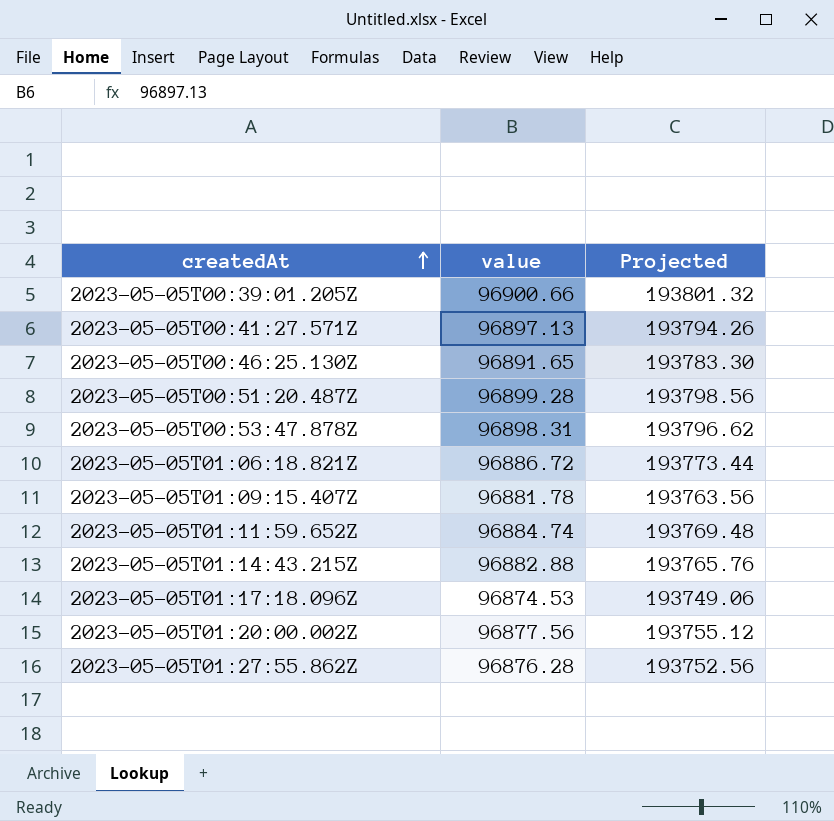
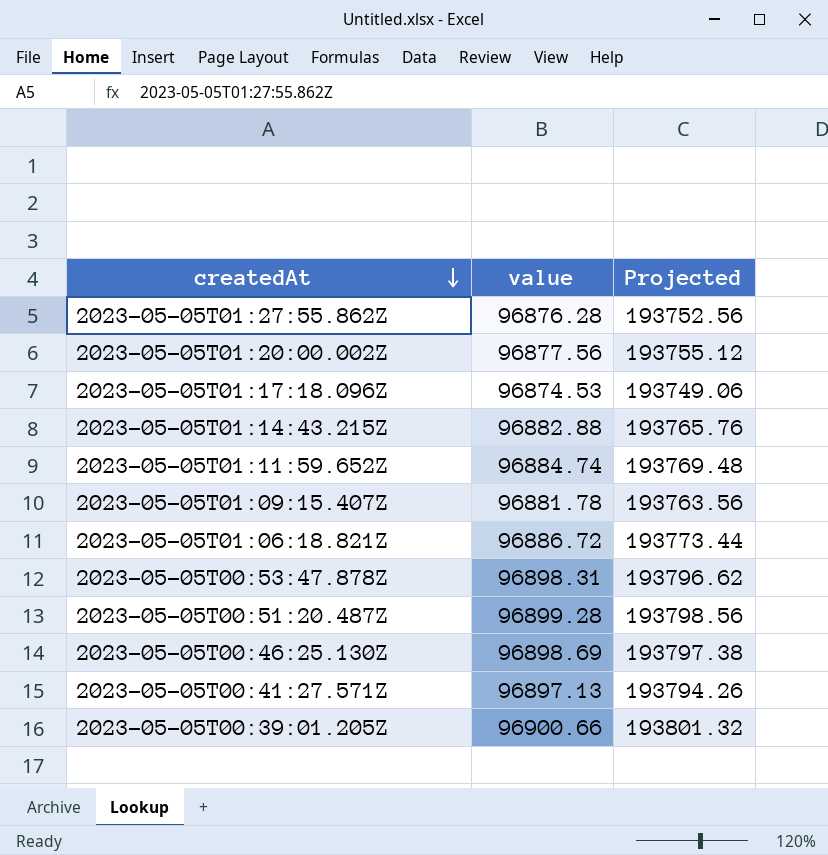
row order: createdAt ascending -> createdAt descending
2023-05-05T00:46:25.130Z | value: 96891.65 -> 96898.69
2023-05-05T00:46:25.130Z | Projected: 193783.30 -> 193797.38

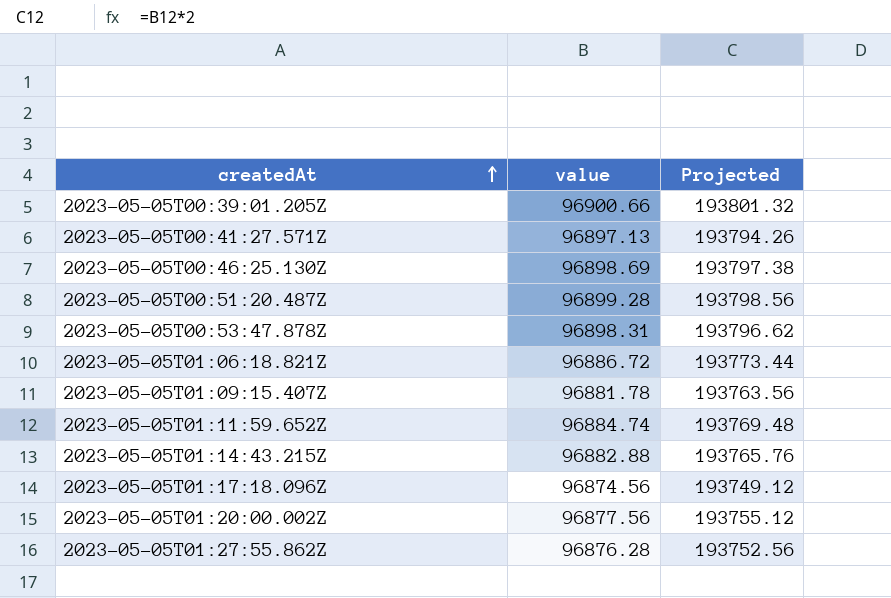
row order: createdAt descending -> createdAt ascending
2023-05-05T01:17:18.096Z | value: 96874.53 -> 96874.56
2023-05-05T01:17:18.096Z | Projected: 193749.06 -> 193749.12

